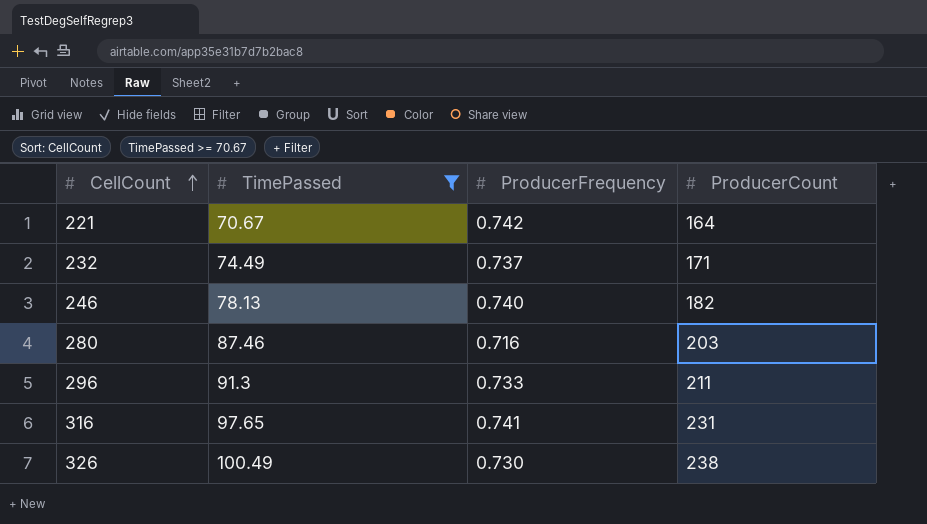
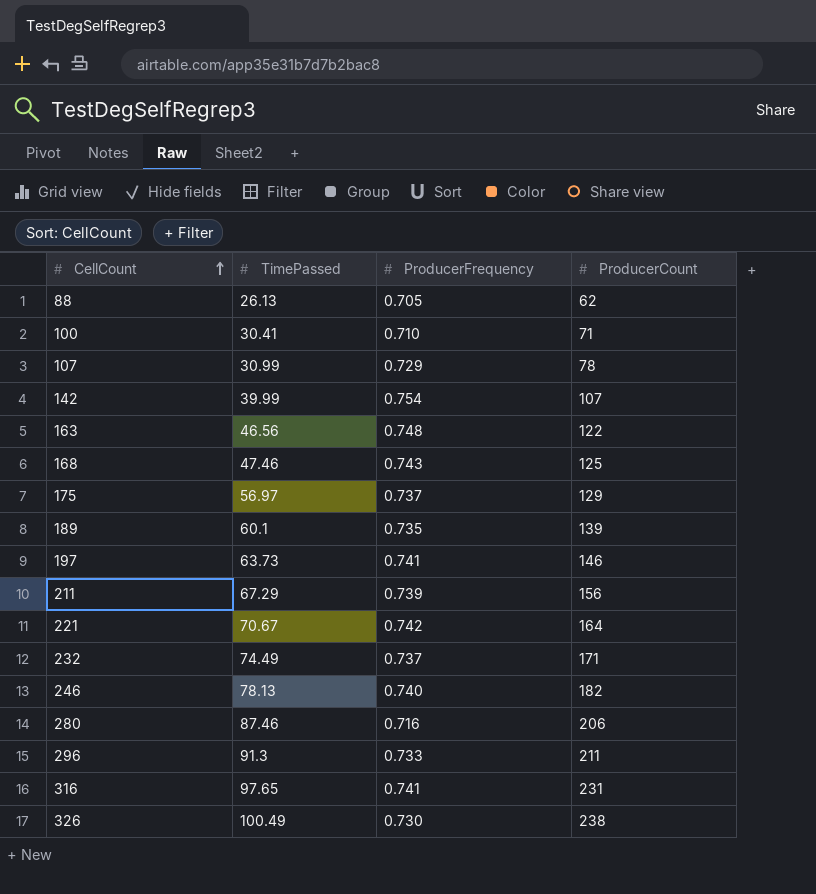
filter: TimePassed >= 70.67 -> none
280 | ProducerCount: 203 -> 206

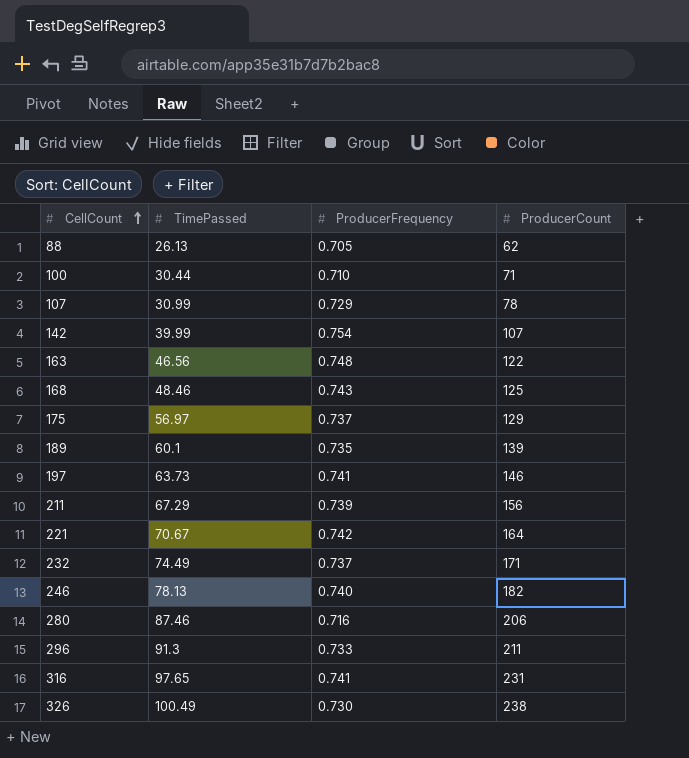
100 | TimePassed: 30.41 -> 30.44
168 | TimePassed: 47.46 -> 48.46

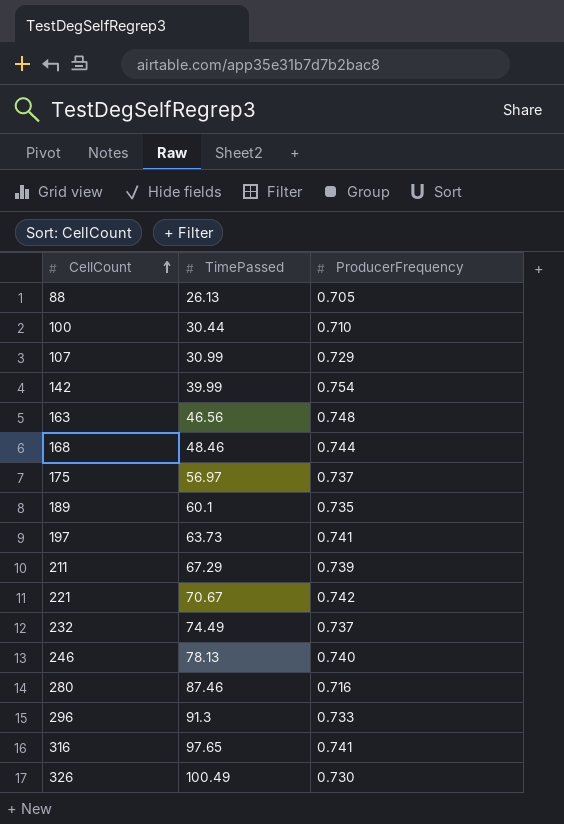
column ProducerCount | position: 4 -> none
168 | ProducerFrequency: 0.743 -> 0.744

